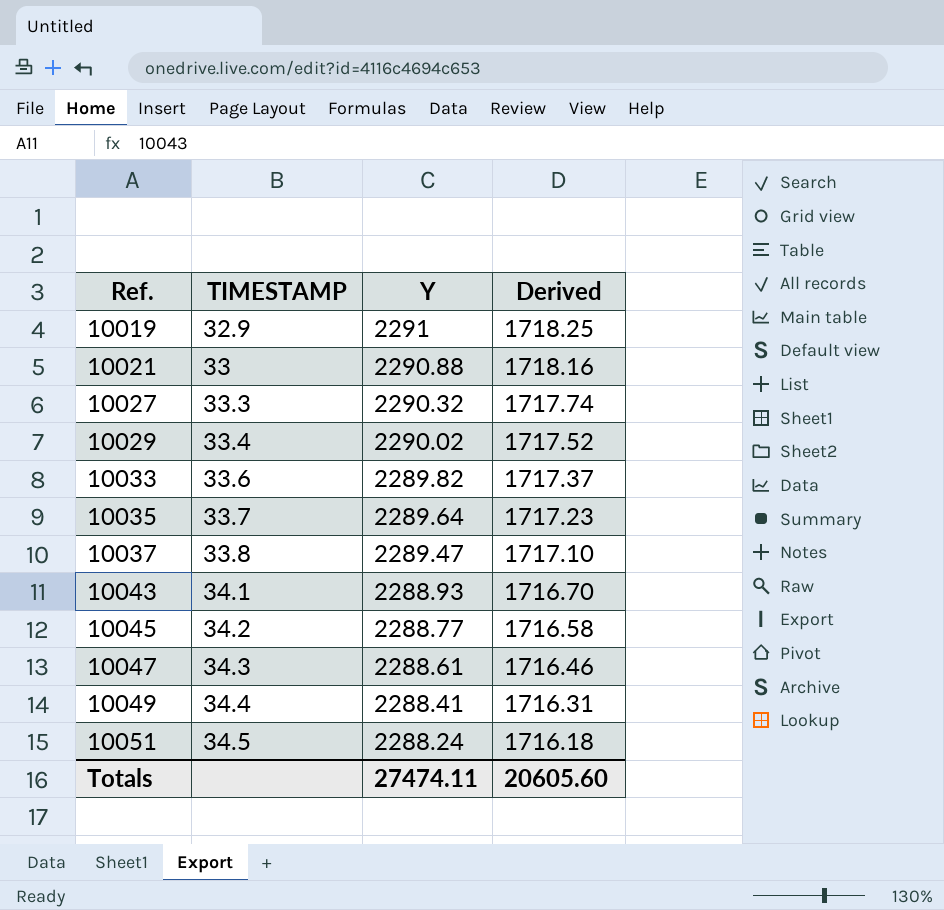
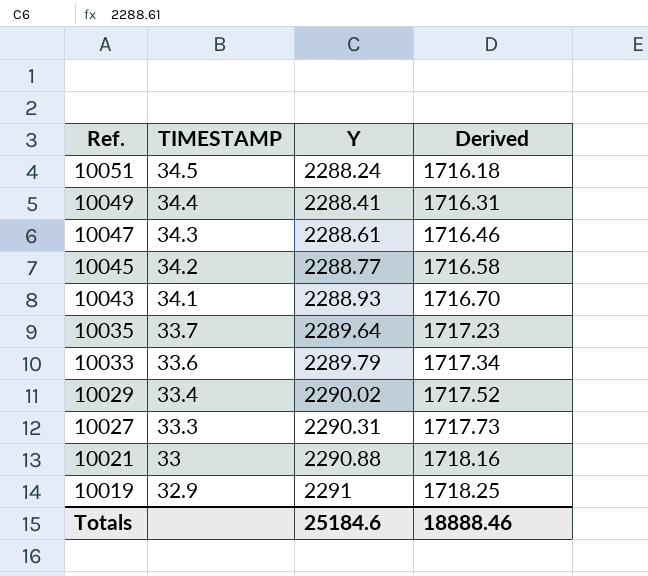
row order: Ref. ascending -> Ref. descending
row 10037: 33.8 | 2289.47 | 1717.10 -> none
10033 | Y: 2289.82 -> 2289.79
10033 | Derived: 1717.37 -> 1717.34
10027 | Y: 2290.32 -> 2290.31
10027 | Derived: 1717.74 -> 1717.73
Totals | Y: 27474.11 -> 25184.6
Totals | Derived: 20605.60 -> 18888.46

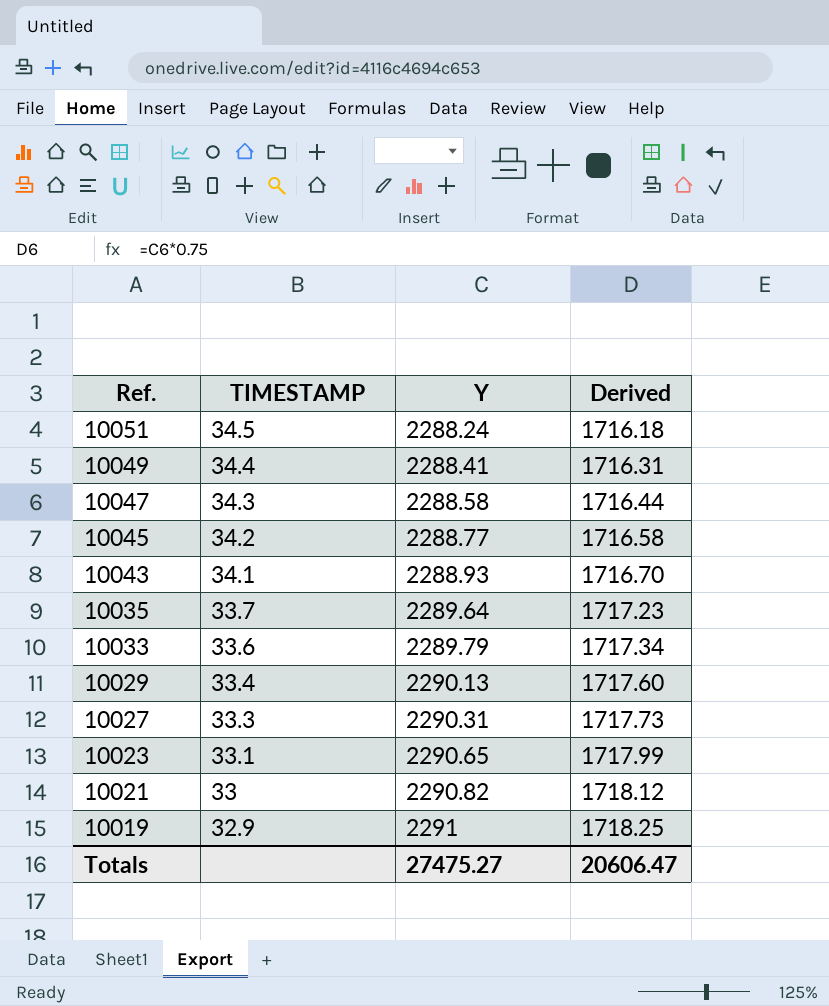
10047 | Y: 2288.61 -> 2288.58
10047 | Derived: 1716.46 -> 1716.44
10029 | Y: 2290.02 -> 2290.13
10029 | Derived: 1717.52 -> 1717.60
row 10023: none -> 33.1 | 2290.65 | 1717.99
10021 | Y: 2290.88 -> 2290.82
10021 | Derived: 1718.16 -> 1718.12
Totals | Y: 25184.6 -> 27475.27
Totals | Derived: 18888.46 -> 20606.47

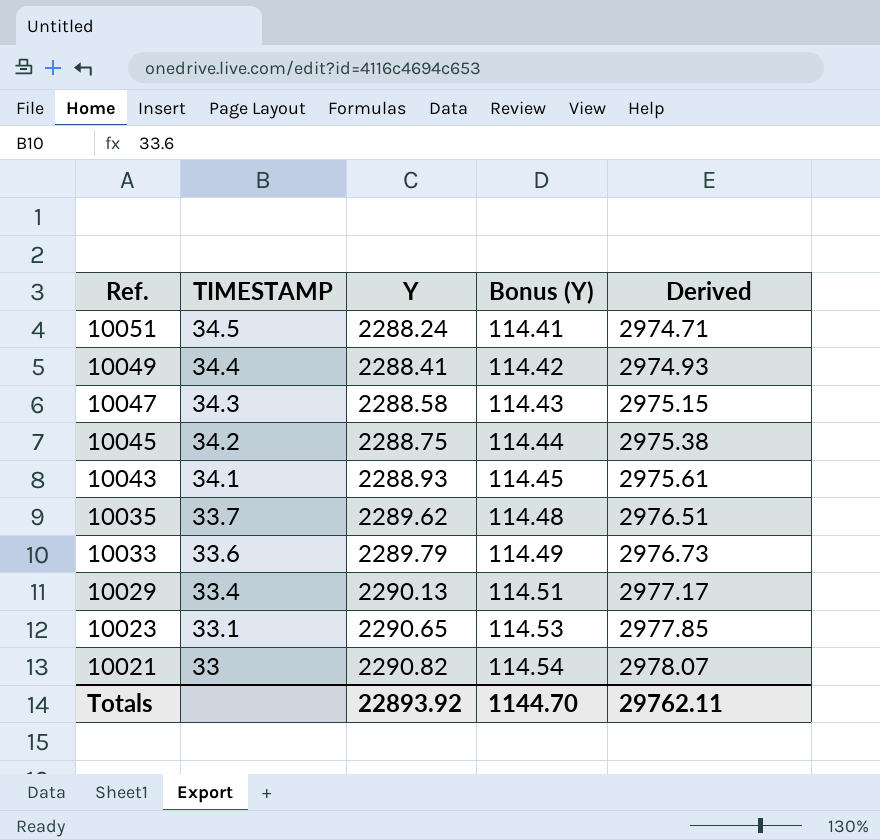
column Bonus (Y) | formula: none -> [Y] * 0.05
column Derived | formula: [Y] * 0.75 -> [Y] * 1.3
row 10027: 33.3 | 2290.31 | 1717.73 -> none
row 10019: 32.9 | 2291 | 1718.25 -> none
10045 | Y: 2288.77 -> 2288.75
10035 | Y: 2289.64 -> 2289.62
Totals | Y: 27475.27 -> 22893.92
Totals | Derived: 20606.47 -> 29762.11

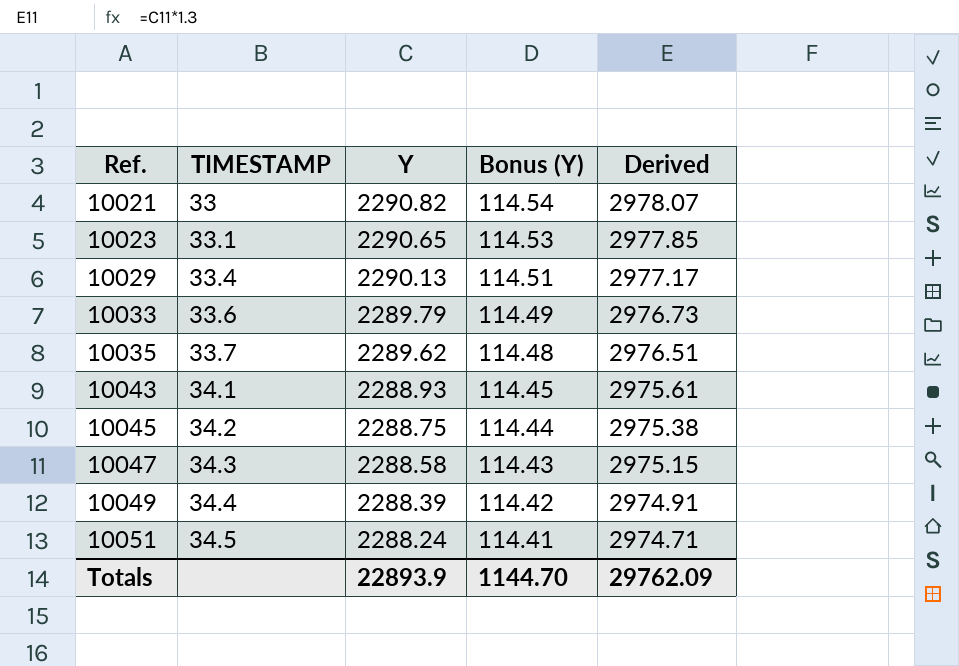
row order: Ref. descending -> Ref. ascending
10049 | Y: 2288.41 -> 2288.39
10049 | Derived: 2974.93 -> 2974.91
Totals | Y: 22893.92 -> 22893.9
Totals | Derived: 29762.11 -> 29762.09

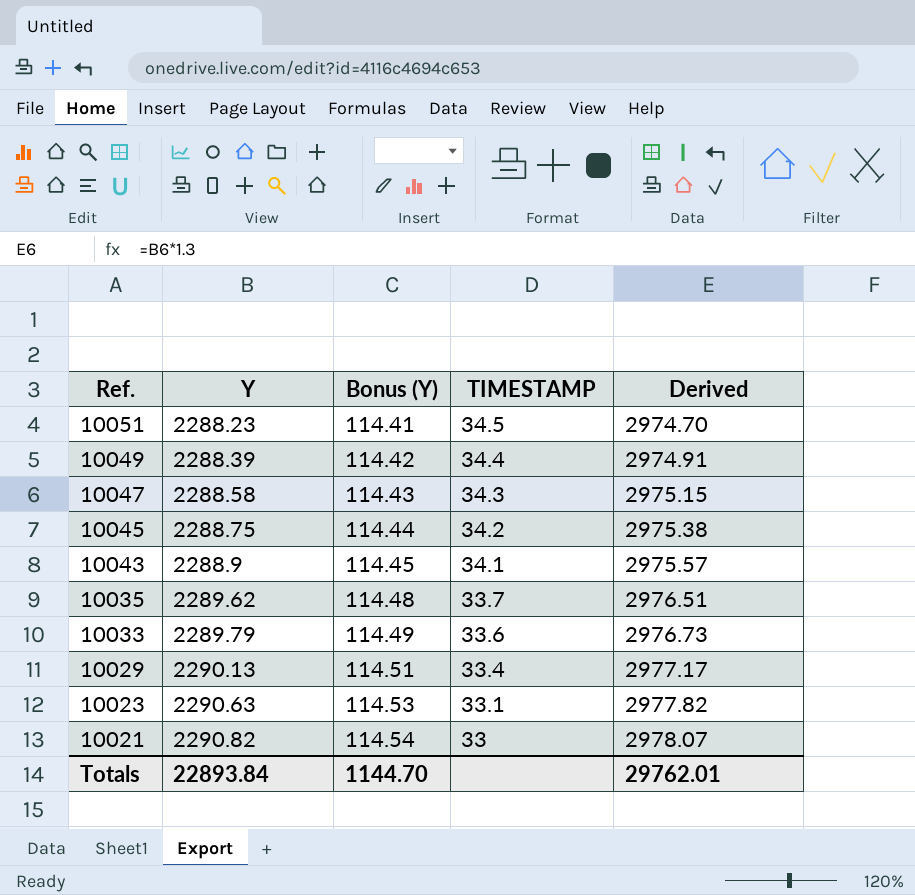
row order: Ref. ascending -> Ref. descending
column TIMESTAMP | position: 2 -> 4
10051 | Y: 2288.24 -> 2288.23
10051 | Derived: 2974.71 -> 2974.70
10043 | Y: 2288.93 -> 2288.9
10043 | Derived: 2975.61 -> 2975.57
10023 | Y: 2290.65 -> 2290.63
10023 | Derived: 2977.85 -> 2977.82
Totals | Y: 22893.9 -> 22893.84
Totals | Derived: 29762.09 -> 29762.01

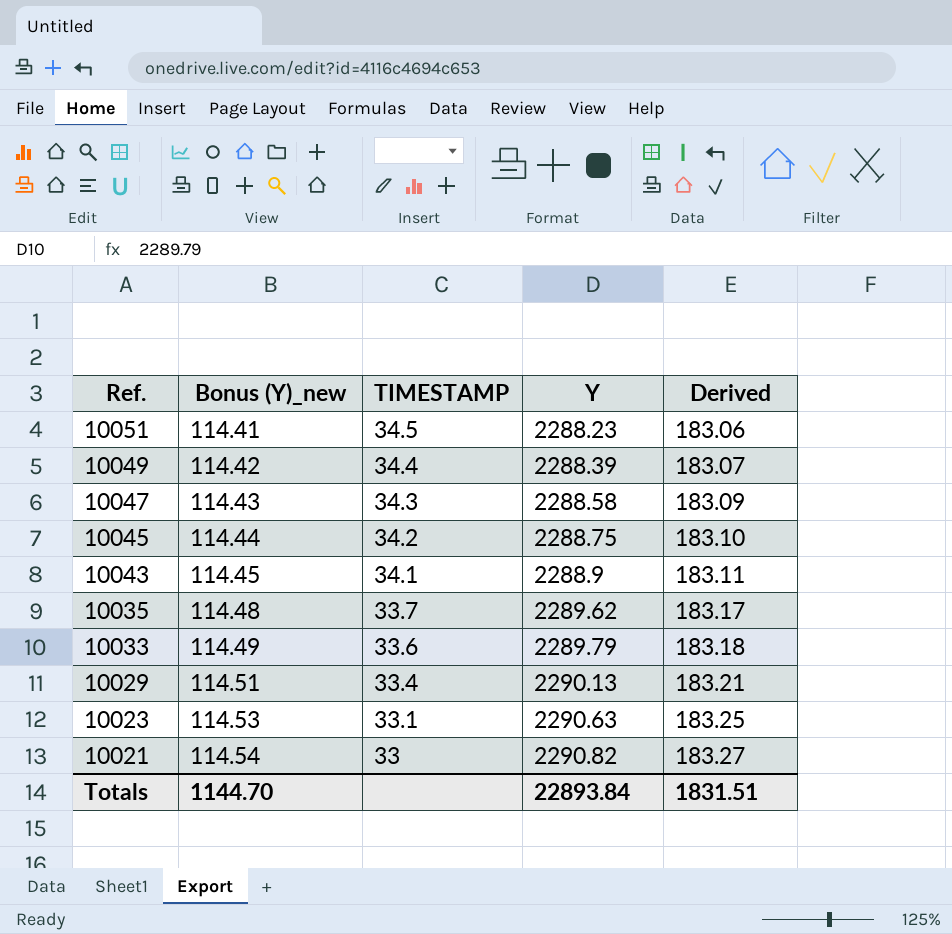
column name: Bonus (Y) -> Bonus (Y)_new
column Y | position: 2 -> 4
column Derived | formula: [Y] * 1.3 -> [Y] * 0.08
Totals | Derived: 29762.01 -> 1831.51

